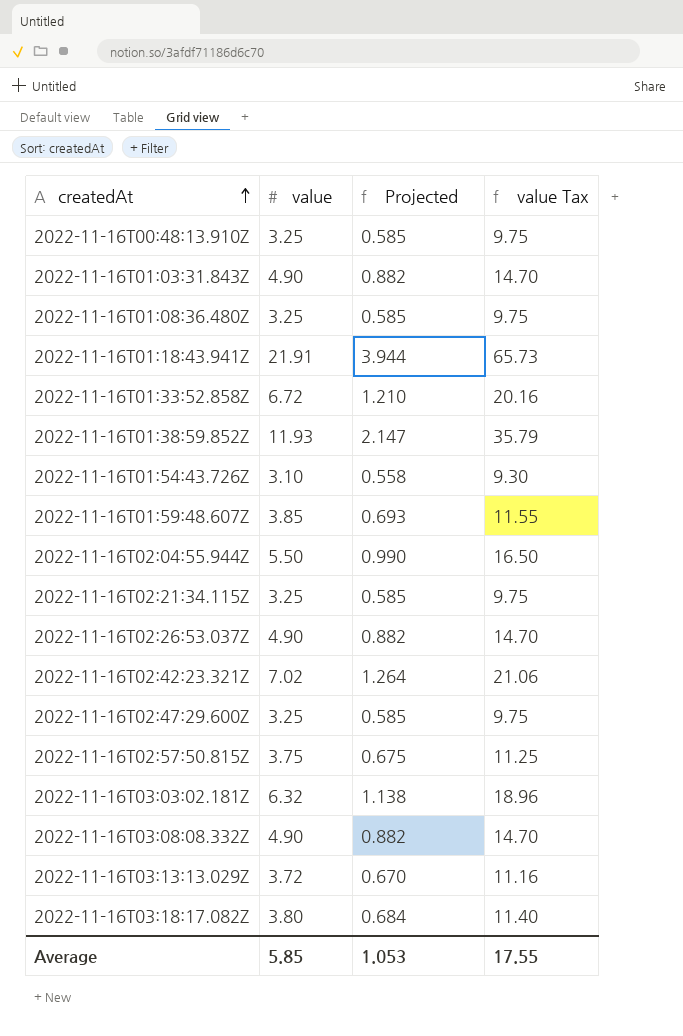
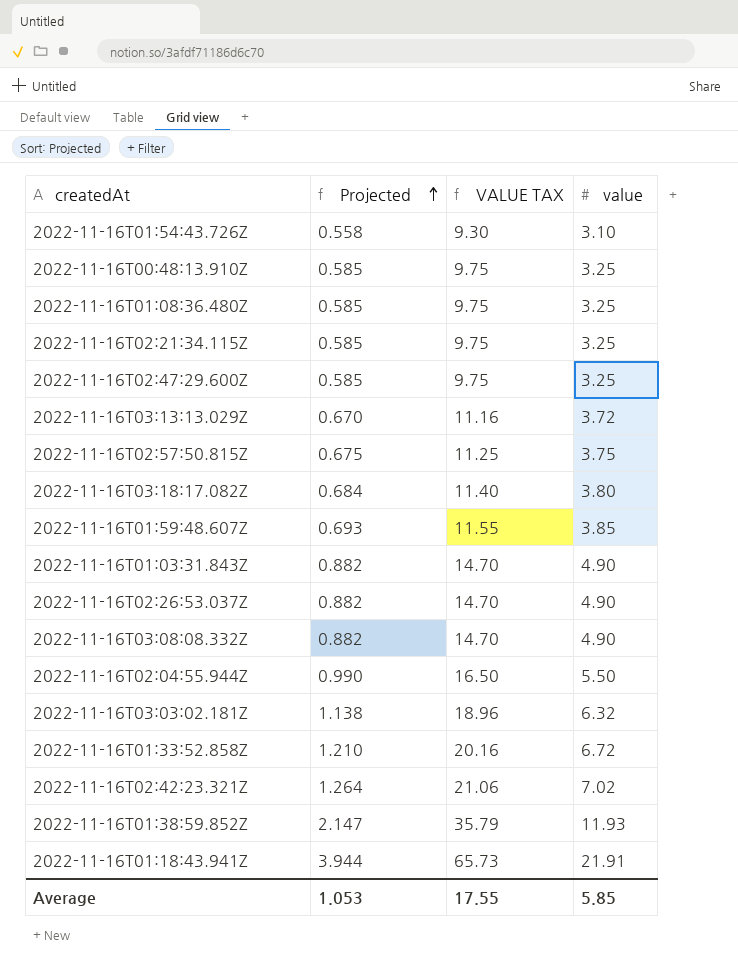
row order: createdAt ascending -> Projected ascending
column name: value Tax -> VALUE TAX
column value | position: 2 -> 4

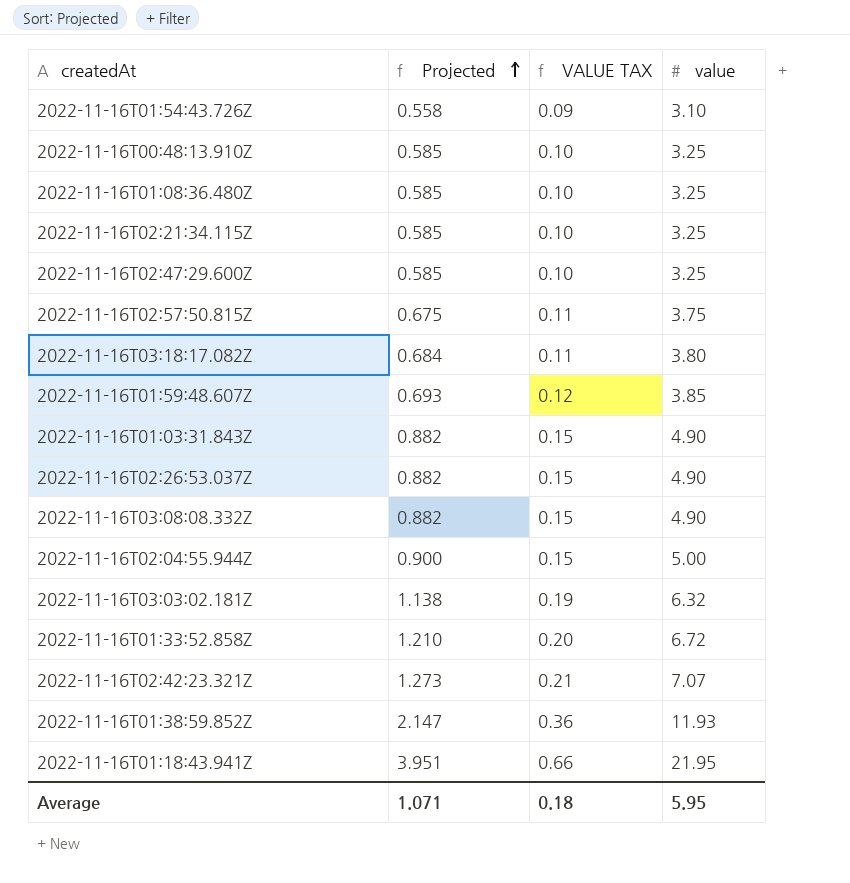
column VALUE TAX | formula: [value] * 3 -> [value] * 0.03
row 2022-11-16T03:13:13.029Z: 0.670 | 11.16 | 3.72 -> none
2022-11-16T02:04:55.944Z | Projected: 0.990 -> 0.900
2022-11-16T02:04:55.944Z | value: 5.50 -> 5.00
2022-11-16T02:42:23.321Z | Projected: 1.264 -> 1.273
2022-11-16T02:42:23.321Z | value: 7.02 -> 7.07
2022-11-16T01:18:43.941Z | Projected: 3.944 -> 3.951
2022-11-16T01:18:43.941Z | value: 21.91 -> 21.95
Average | Projected: 1.053 -> 1.071
Average | VALUE TAX: 17.55 -> 0.18
Average | value: 5.85 -> 5.95

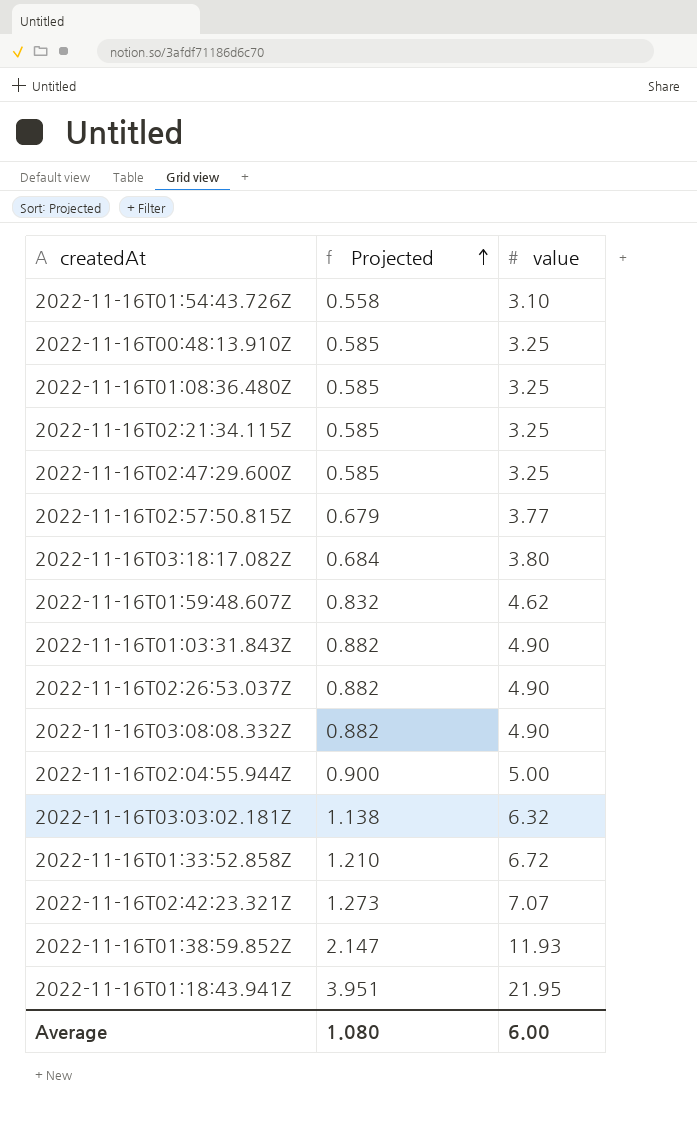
column VALUE TAX | formula: [value] * 0.03 -> none
2022-11-16T02:57:50.815Z | Projected: 0.675 -> 0.679
2022-11-16T02:57:50.815Z | value: 3.75 -> 3.77
2022-11-16T01:59:48.607Z | Projected: 0.693 -> 0.832
2022-11-16T01:59:48.607Z | value: 3.85 -> 4.62
Average | Projected: 1.071 -> 1.080
Average | value: 5.95 -> 6.00

